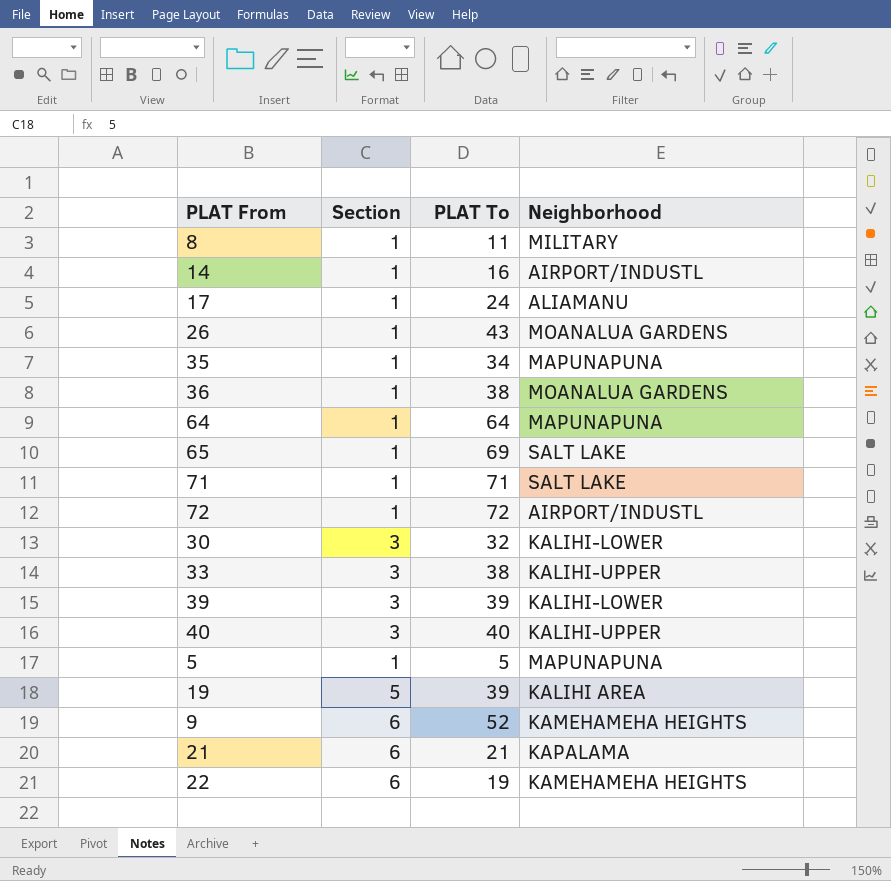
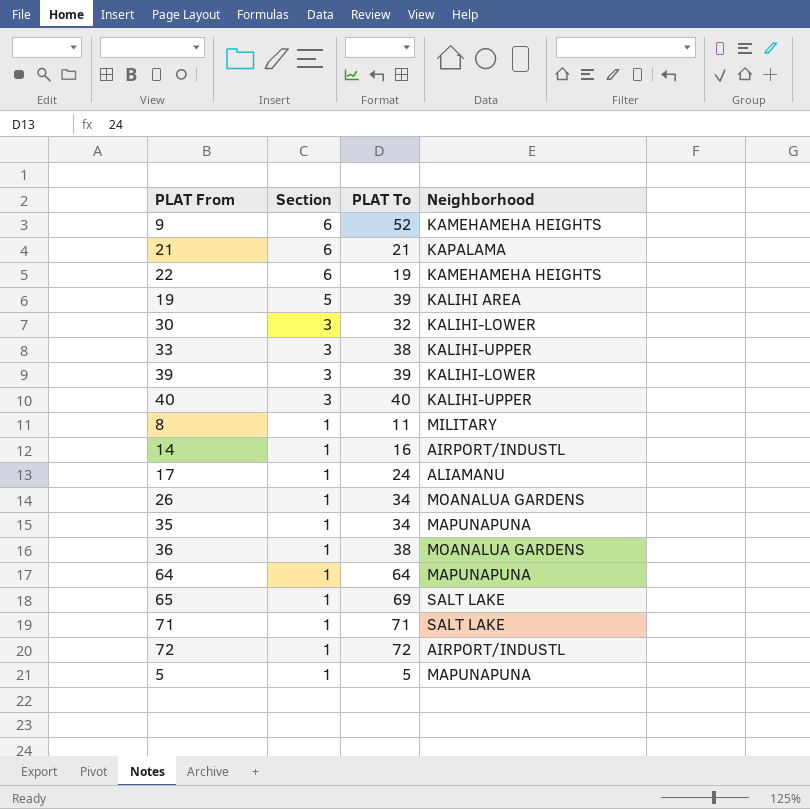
row order: none -> Section descending
26 | PLAT To: 43 -> 34

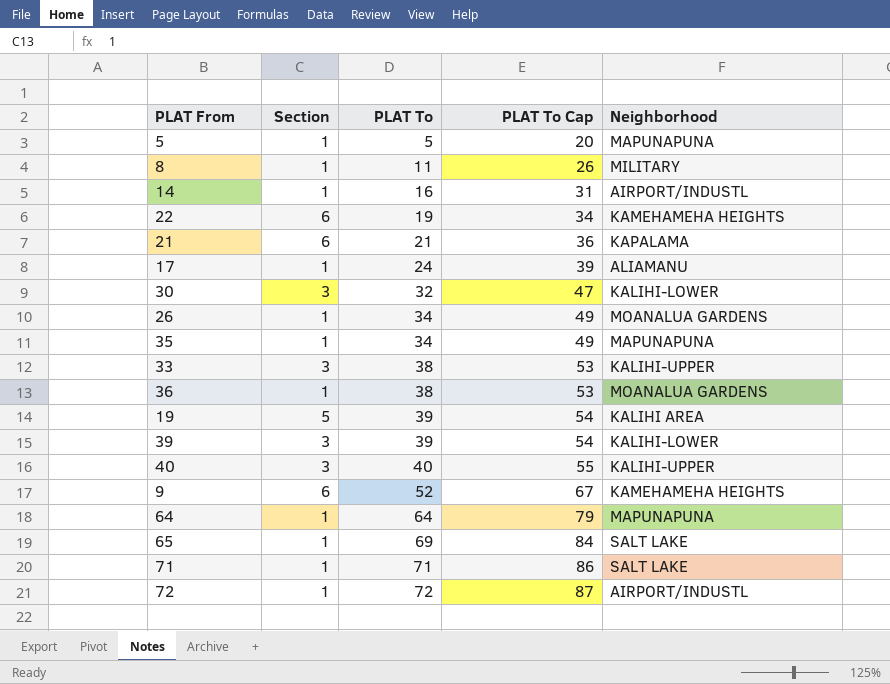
row order: Section descending -> PLAT To ascending
column PLAT To Cap | formula: none -> [PLAT To] + 15

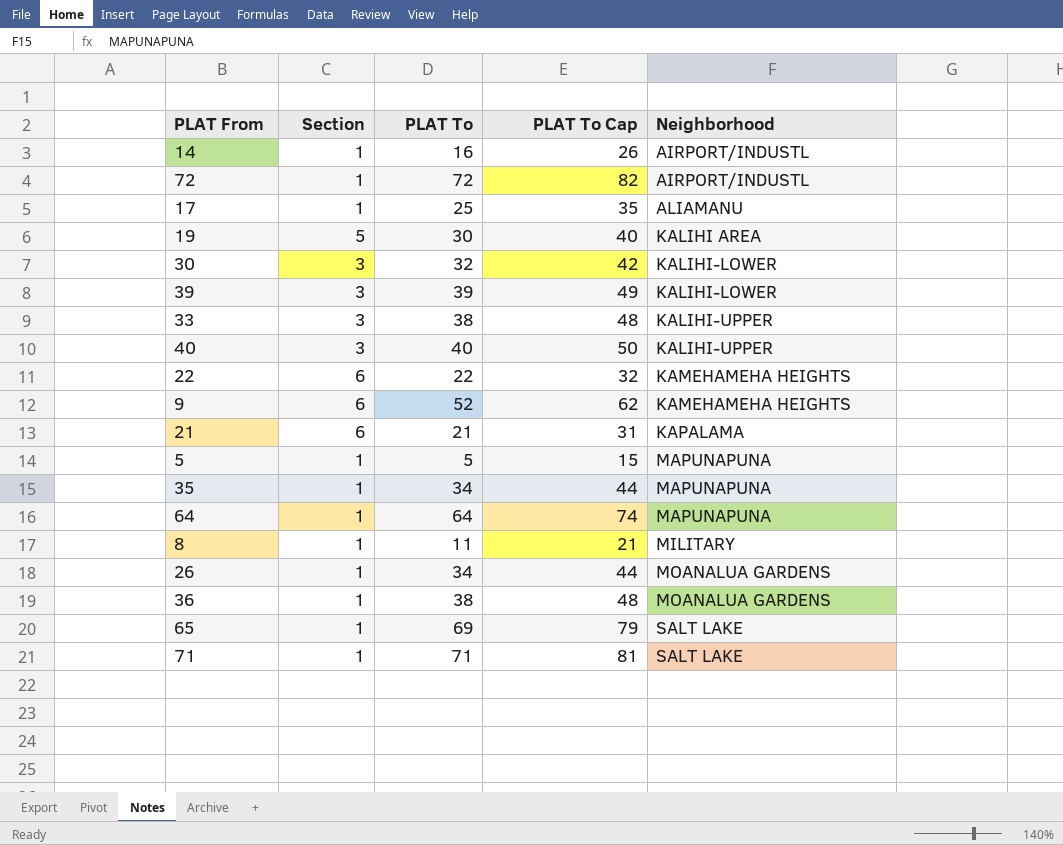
row order: PLAT To ascending -> Neighborhood ascending
column PLAT To Cap | formula: [PLAT To] + 15 -> [PLAT To] + 10
17 | PLAT To: 24 -> 25
19 | PLAT To: 39 -> 30
22 | PLAT To: 19 -> 22

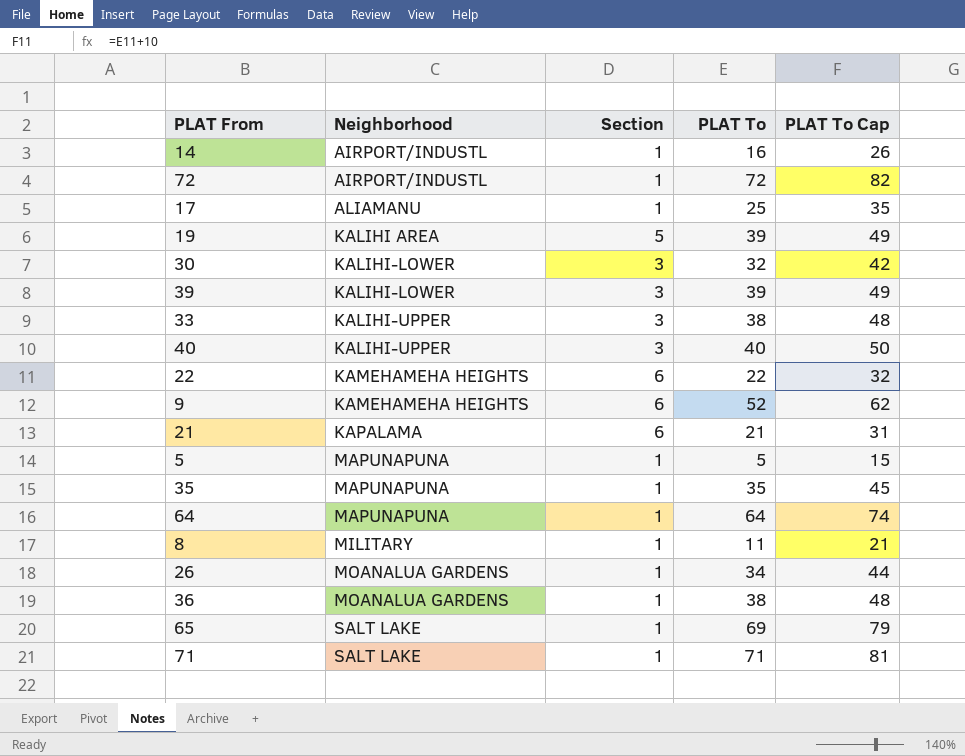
column Neighborhood | position: 5 -> 2
19 | PLAT To: 30 -> 39
19 | PLAT To Cap: 40 -> 49
35 | PLAT To: 34 -> 35
35 | PLAT To Cap: 44 -> 45

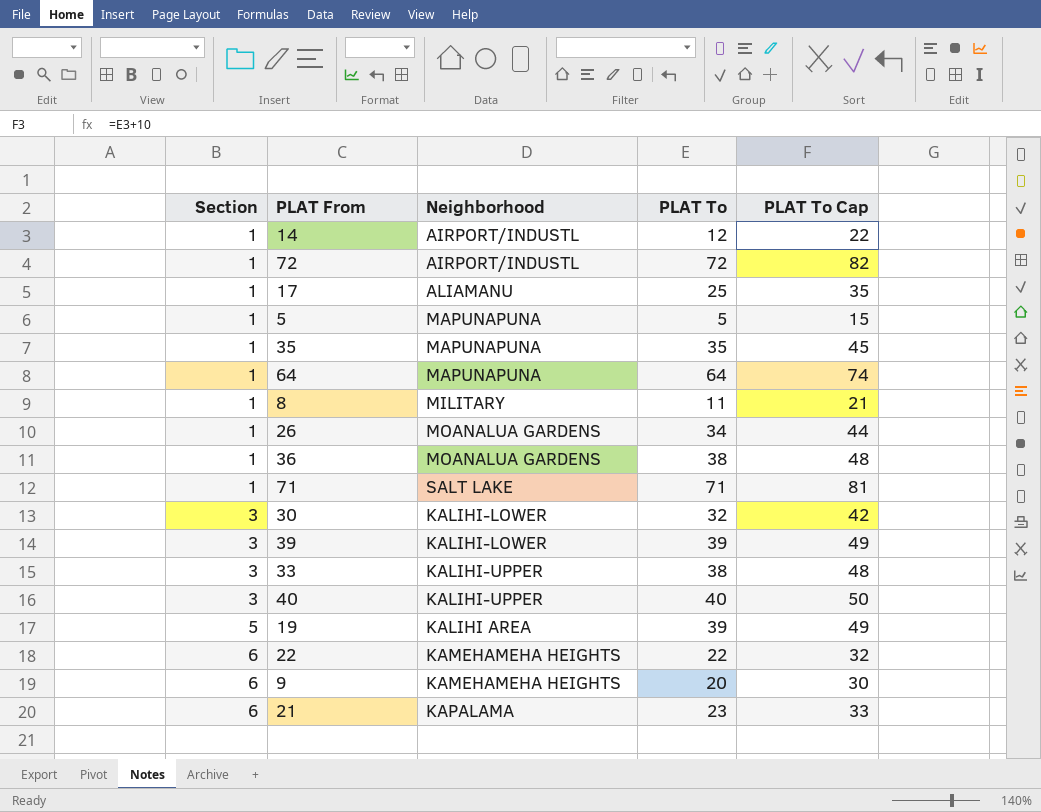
row order: Neighborhood ascending -> Section ascending
column Section | position: 3 -> 1
row 65: SALT LAKE | 1 | 69 | 79 -> none
14 | PLAT To: 16 -> 12
14 | PLAT To Cap: 26 -> 22
9 | PLAT To: 52 -> 20
9 | PLAT To Cap: 62 -> 30
21 | PLAT To: 21 -> 23
21 | PLAT To Cap: 31 -> 33

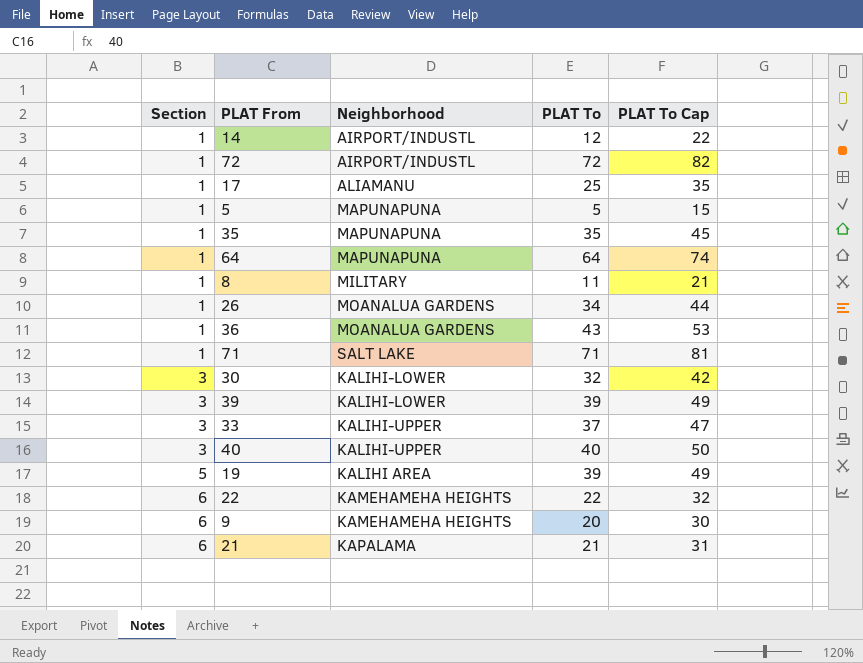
36 | PLAT To: 38 -> 43
36 | PLAT To Cap: 48 -> 53
33 | PLAT To: 38 -> 37
33 | PLAT To Cap: 48 -> 47
21 | PLAT To: 23 -> 21
21 | PLAT To Cap: 33 -> 31

